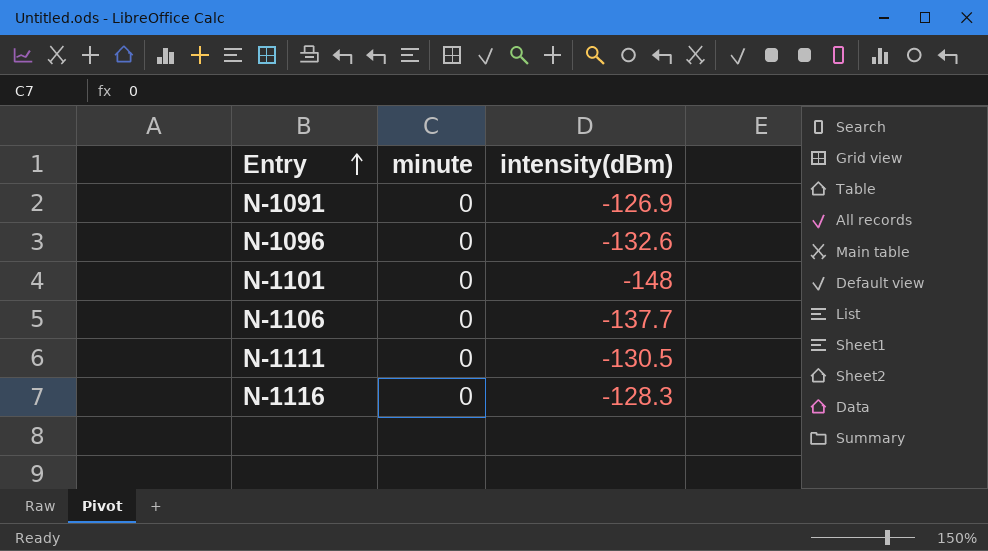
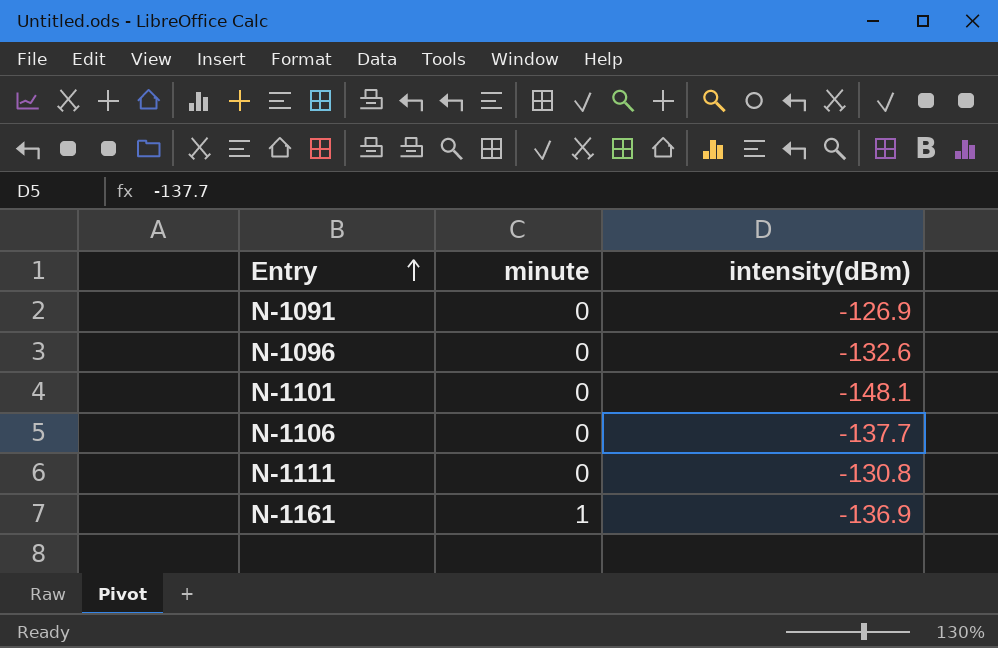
row N-1116: 0 | -128.3 -> none
N-1101 | intensity(dBm): -148 -> -148.1
N-1111 | intensity(dBm): -130.5 -> -130.8
row N-1161: none -> 1 | -136.9

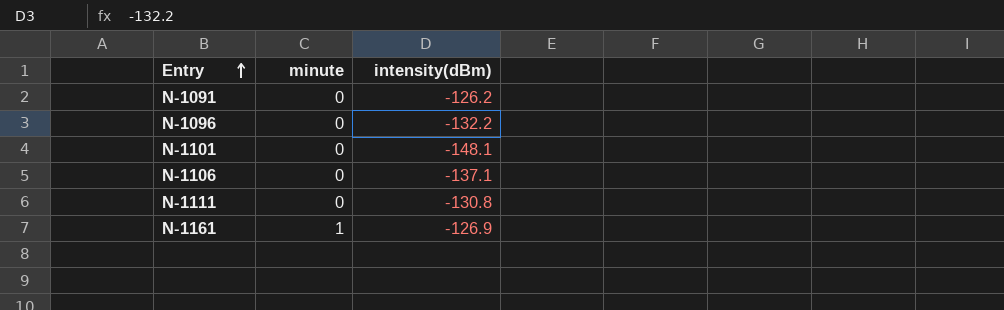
N-1091 | intensity(dBm): -126.9 -> -126.2
N-1096 | intensity(dBm): -132.6 -> -132.2
N-1106 | intensity(dBm): -137.7 -> -137.1
N-1161 | intensity(dBm): -136.9 -> -126.9

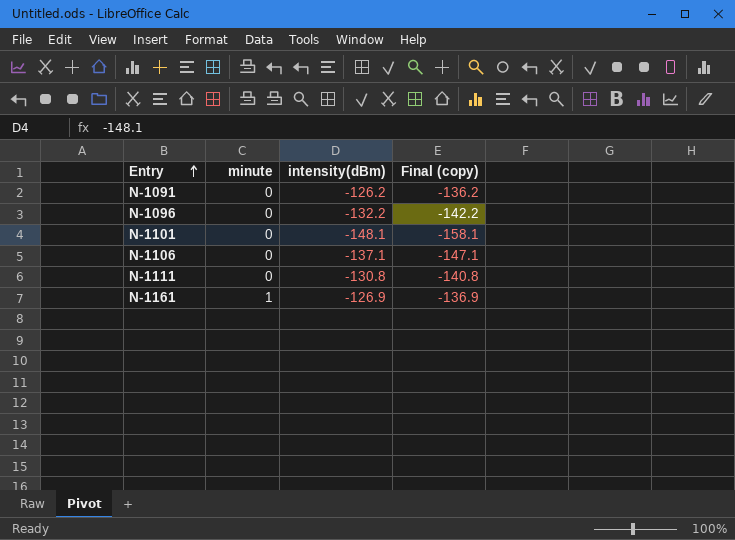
column Final (copy) | formula: none -> [intensity(dBm)] - 10

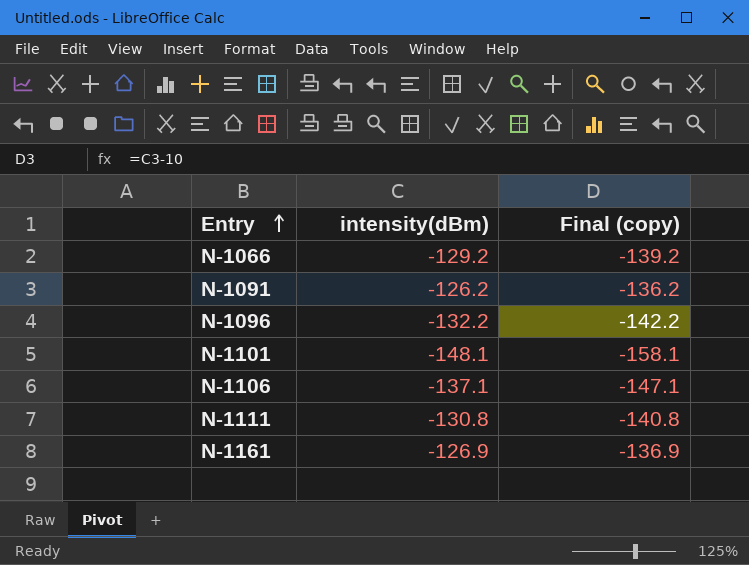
column minute | position: 2 -> none
row N-1066: none -> -129.2 | -139.2

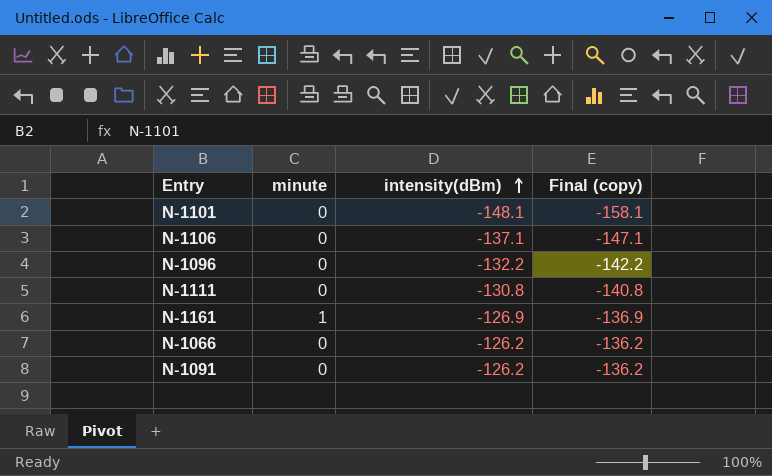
row order: Entry ascending -> intensity(dBm) ascending
column minute | position: none -> 2
N-1066 | intensity(dBm): -129.2 -> -126.2
N-1066 | Final (copy): -139.2 -> -136.2

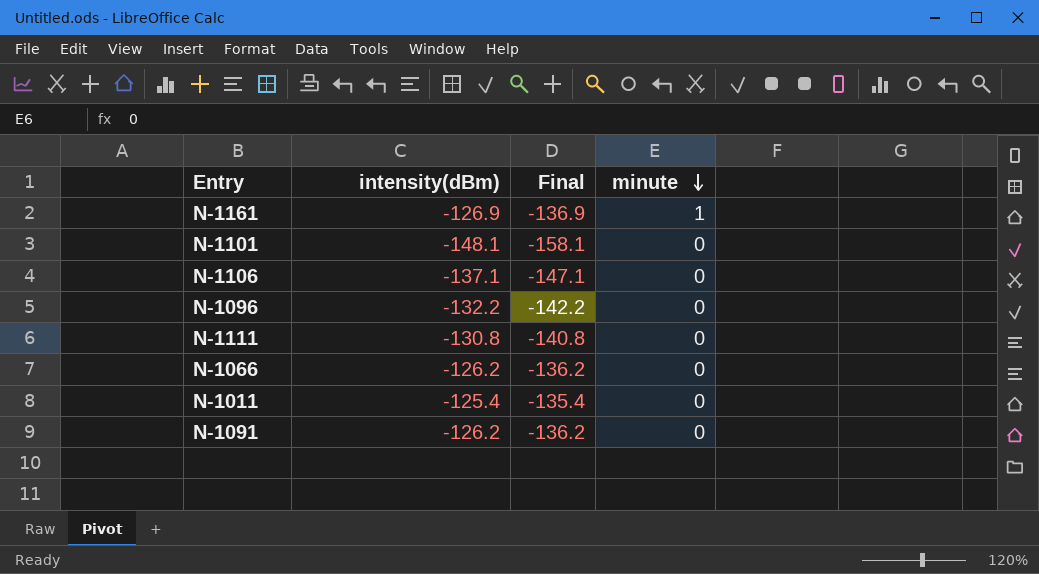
row order: intensity(dBm) ascending -> minute descending
column name: Final (copy) -> Final
column minute | position: 2 -> 4
row N-1011: none -> -125.4 | -135.4 | 0

